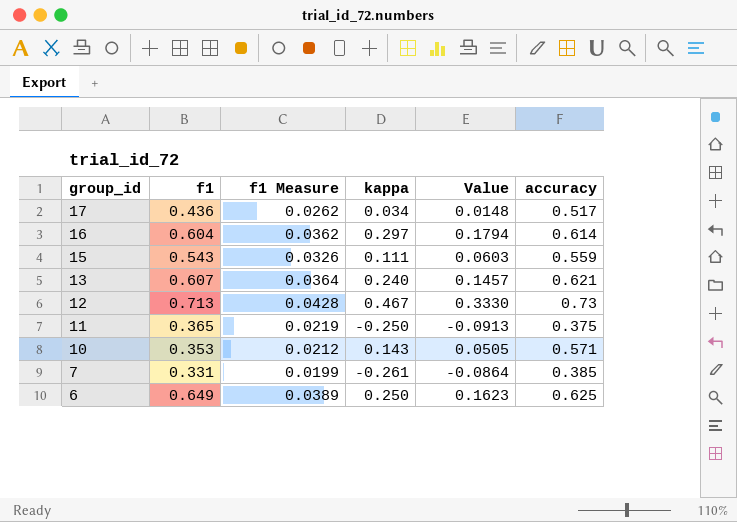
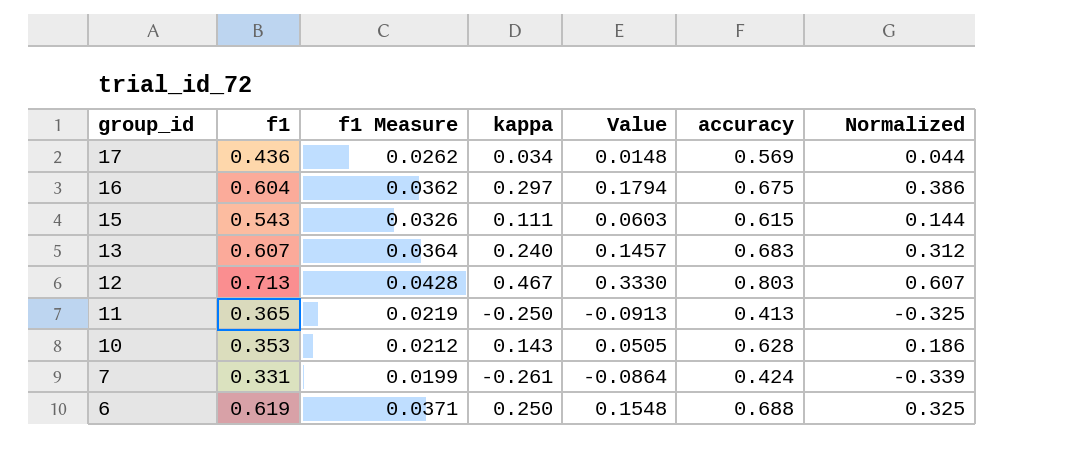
column Normalized | formula: none -> [kappa] * 1.3
17 | accuracy: 0.517 -> 0.569
16 | accuracy: 0.614 -> 0.675
15 | accuracy: 0.559 -> 0.615
13 | accuracy: 0.621 -> 0.683
12 | accuracy: 0.73 -> 0.803
11 | accuracy: 0.375 -> 0.413
10 | accuracy: 0.571 -> 0.628
7 | accuracy: 0.385 -> 0.424
6 | f1: 0.649 -> 0.619
6 | f1 Measure: 0.0389 -> 0.0371
6 | Value: 0.1623 -> 0.1548
6 | accuracy: 0.625 -> 0.688

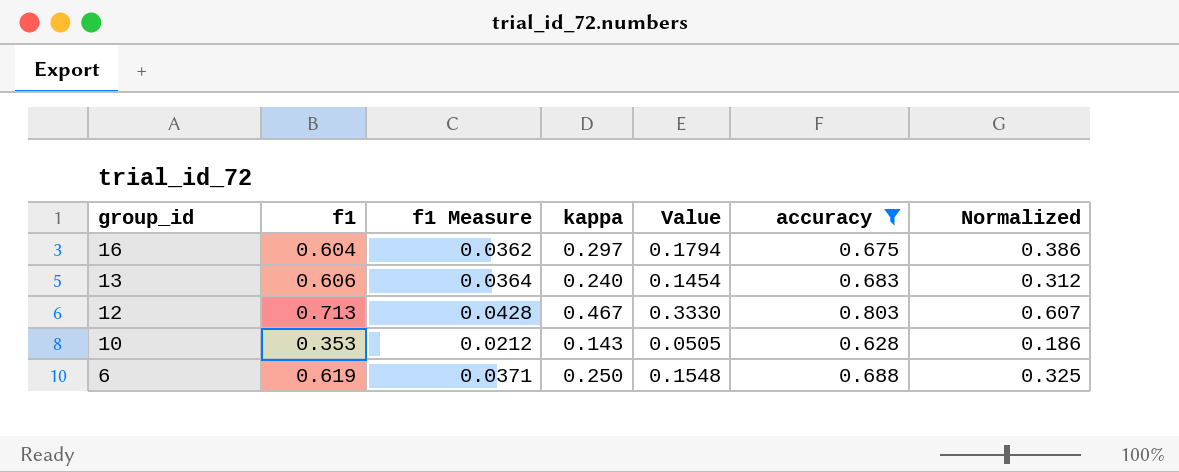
filter: none -> accuracy >= 0.628
13 | f1: 0.607 -> 0.606
13 | Value: 0.1457 -> 0.1454

